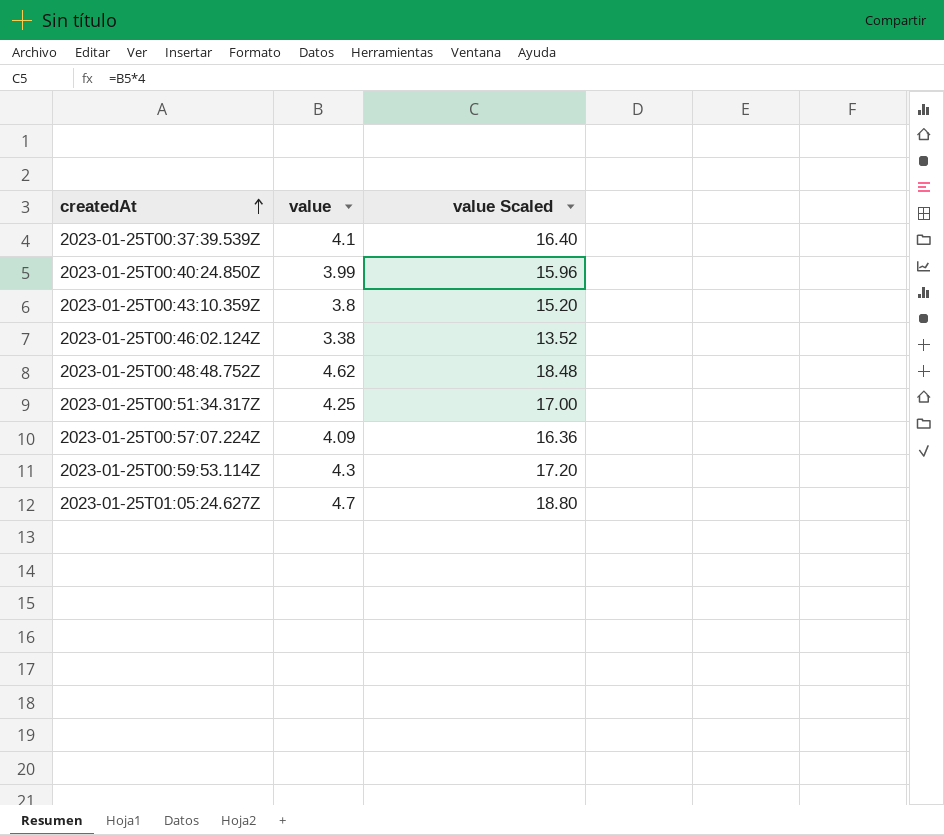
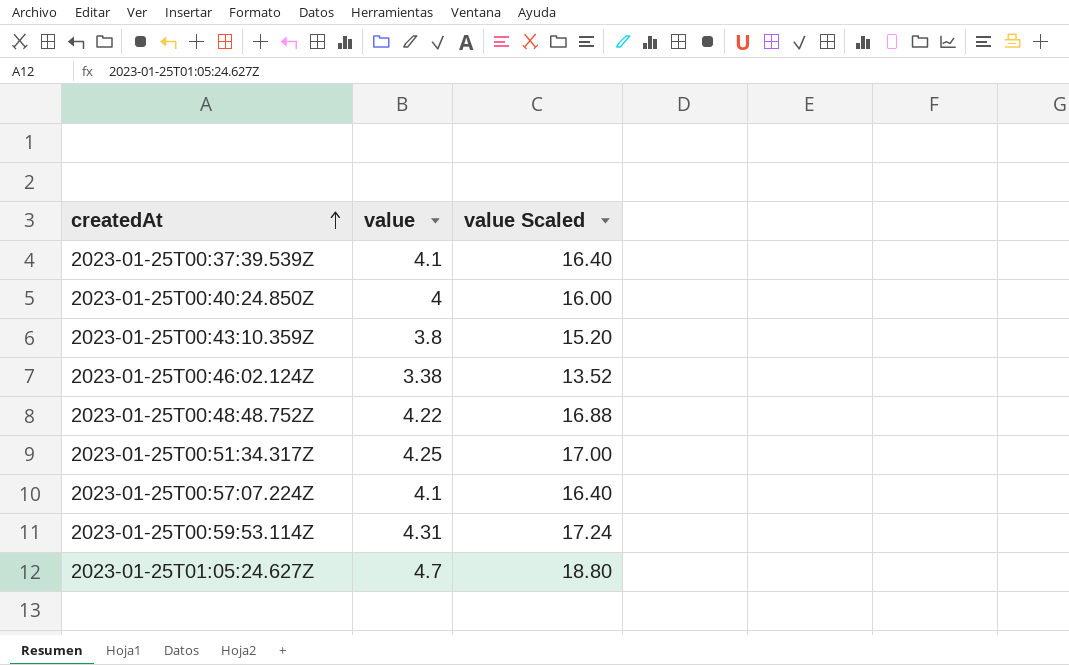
2023-01-25T00:40:24.850Z | value: 3.99 -> 4
2023-01-25T00:40:24.850Z | value Scaled: 15.96 -> 16.00
2023-01-25T00:48:48.752Z | value: 4.62 -> 4.22
2023-01-25T00:48:48.752Z | value Scaled: 18.48 -> 16.88
2023-01-25T00:57:07.224Z | value: 4.09 -> 4.1
2023-01-25T00:57:07.224Z | value Scaled: 16.36 -> 16.40
2023-01-25T00:59:53.114Z | value: 4.3 -> 4.31
2023-01-25T00:59:53.114Z | value Scaled: 17.20 -> 17.24

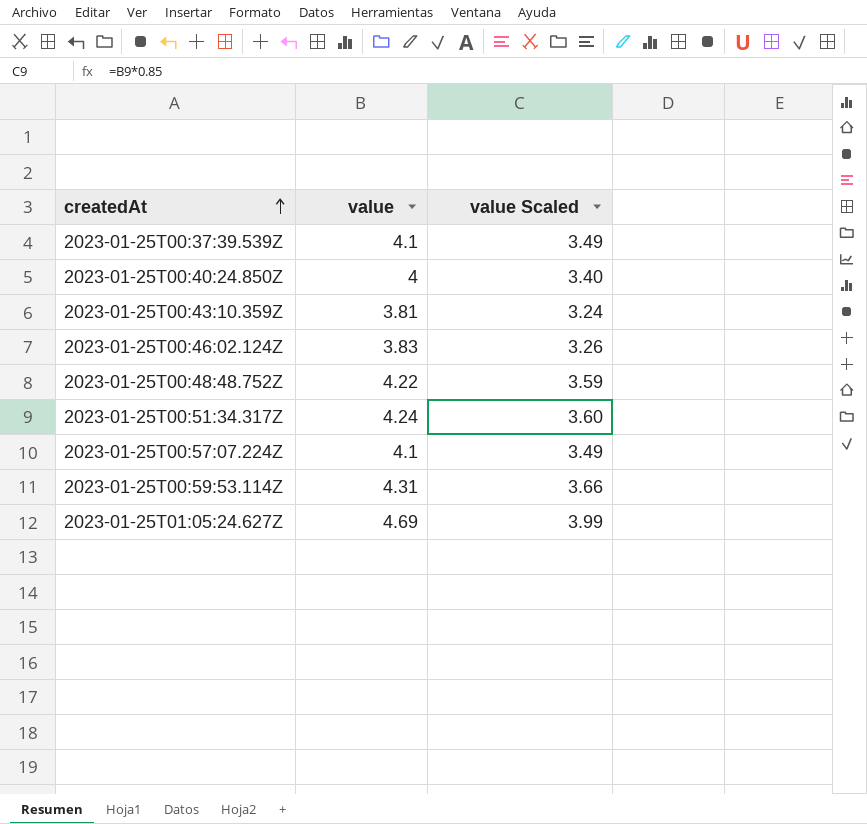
column value Scaled | formula: [value] * 4 -> [value] * 0.85
2023-01-25T00:43:10.359Z | value: 3.8 -> 3.81
2023-01-25T00:46:02.124Z | value: 3.38 -> 3.83
2023-01-25T00:51:34.317Z | value: 4.25 -> 4.24
2023-01-25T01:05:24.627Z | value: 4.7 -> 4.69

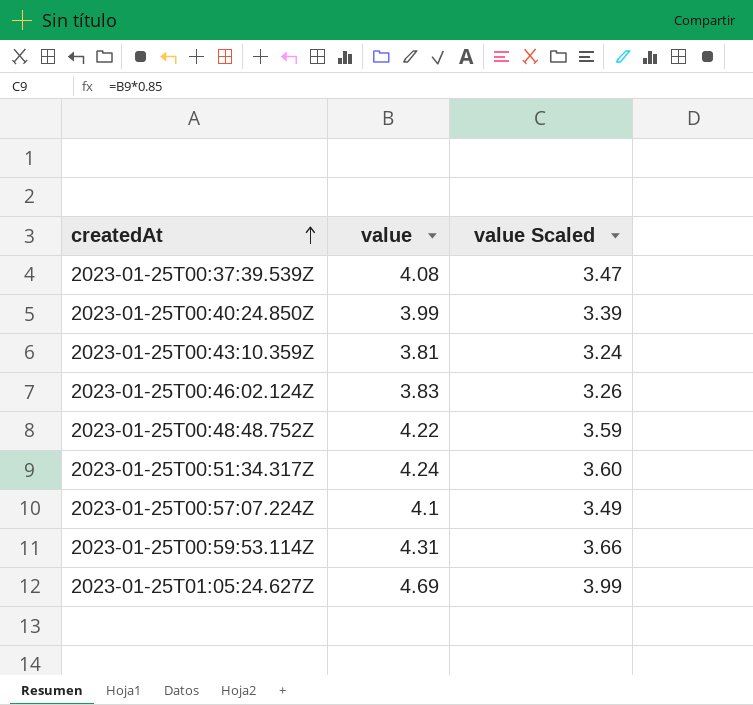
2023-01-25T00:37:39.539Z | value: 4.1 -> 4.08
2023-01-25T00:37:39.539Z | value Scaled: 3.49 -> 3.47
2023-01-25T00:40:24.850Z | value: 4 -> 3.99
2023-01-25T00:40:24.850Z | value Scaled: 3.40 -> 3.39

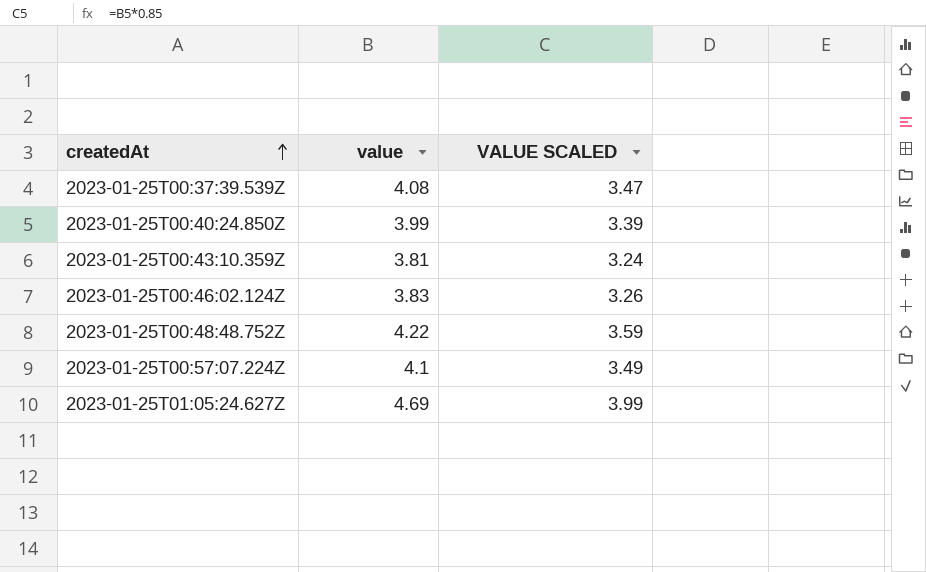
column name: value Scaled -> VALUE SCALED
row 2023-01-25T00:51:34.317Z: 4.24 | 3.60 -> none
row 2023-01-25T00:59:53.114Z: 4.31 | 3.66 -> none

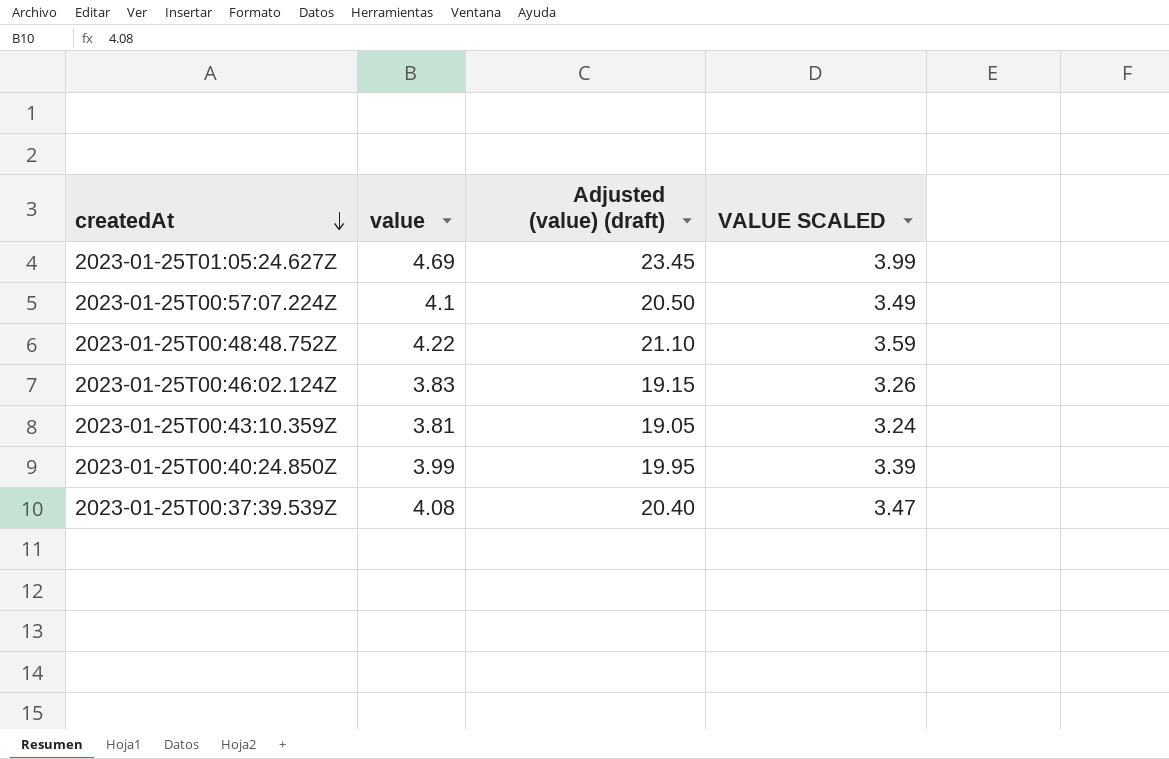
row order: createdAt ascending -> createdAt descending
column Adjusted (value) (draft) | formula: none -> [value] * 5

